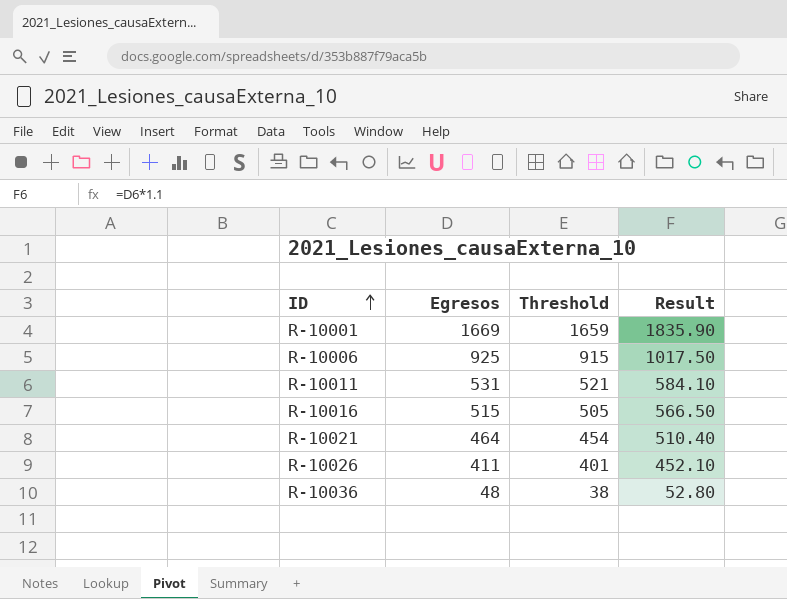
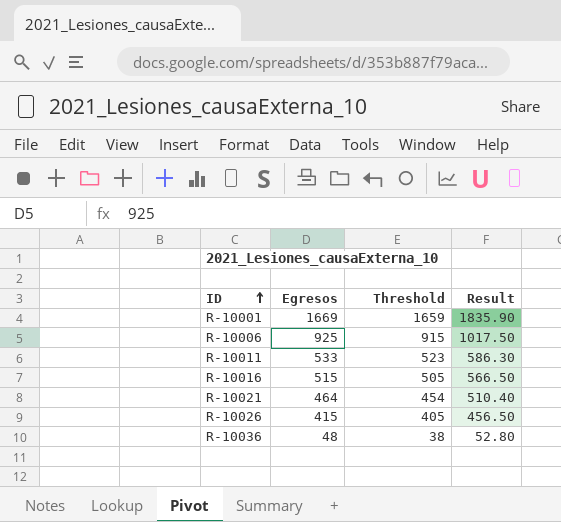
R-10011 | Egresos: 531 -> 533
R-10011 | Threshold: 521 -> 523
R-10011 | Result: 584.10 -> 586.30
R-10026 | Egresos: 411 -> 415
R-10026 | Threshold: 401 -> 405
R-10026 | Result: 452.10 -> 456.50

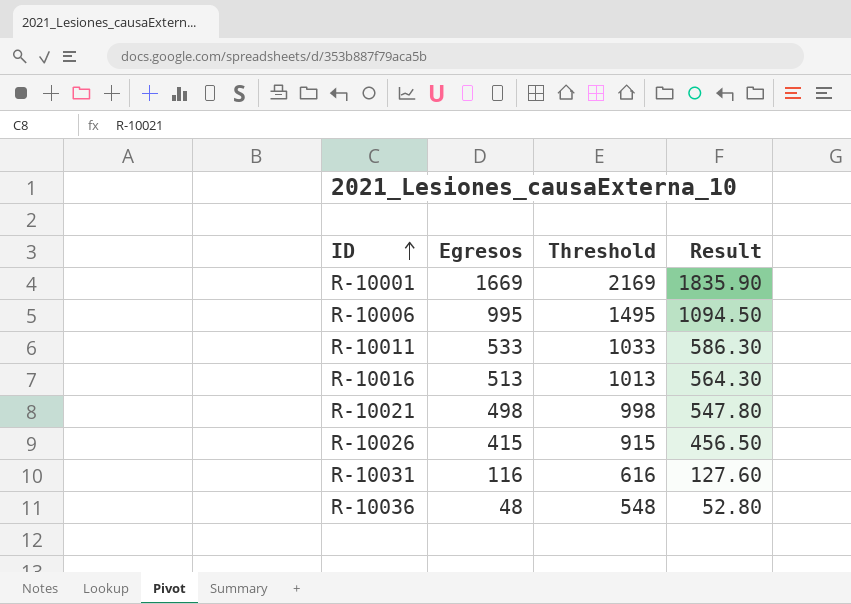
column Threshold | formula: [Egresos] - 10 -> [Egresos] + 500
R-10006 | Egresos: 925 -> 995
R-10006 | Result: 1017.50 -> 1094.50
R-10016 | Egresos: 515 -> 513
R-10016 | Result: 566.50 -> 564.30
R-10021 | Egresos: 464 -> 498
R-10021 | Result: 510.40 -> 547.80
row R-10031: none -> 116 | 616 | 127.60

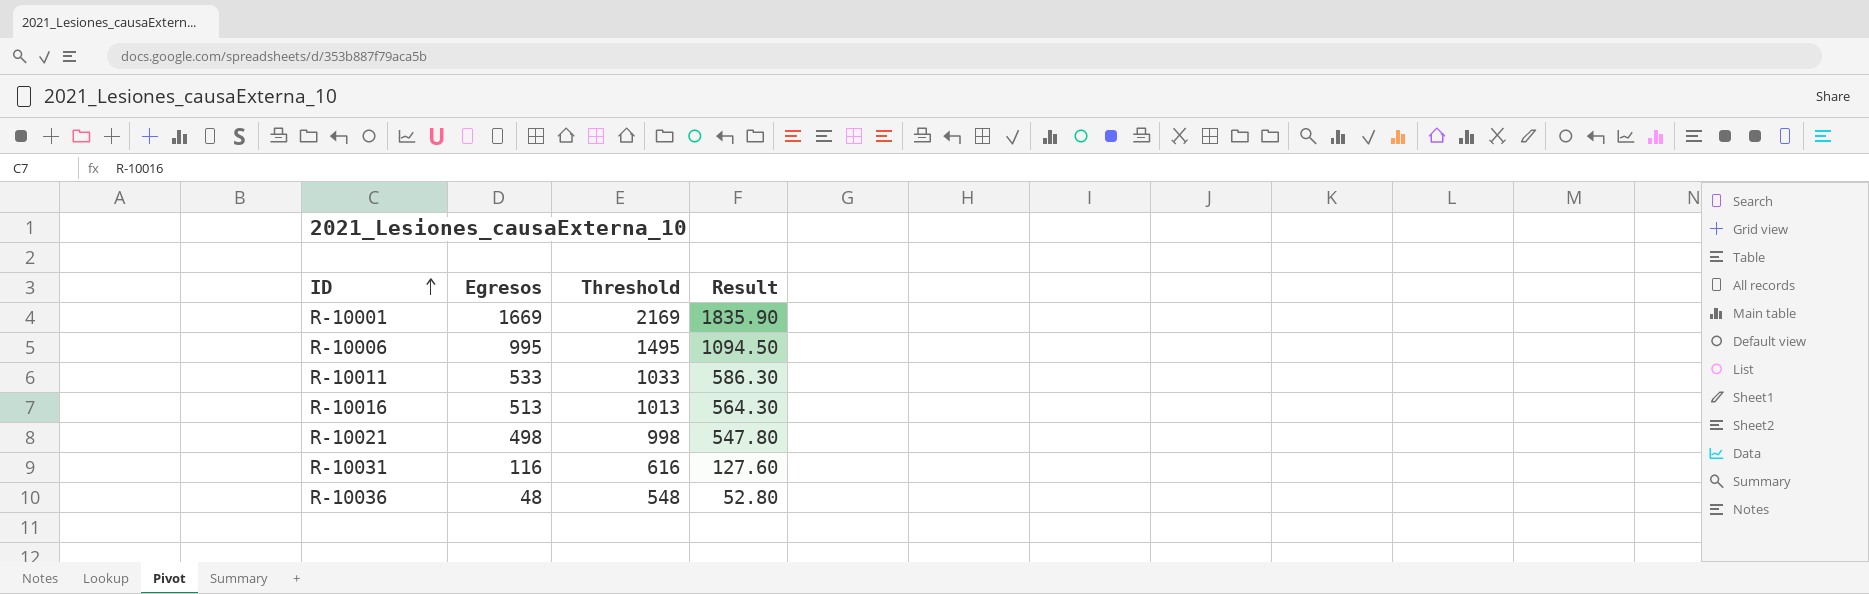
row R-10026: 415 | 915 | 456.50 -> none

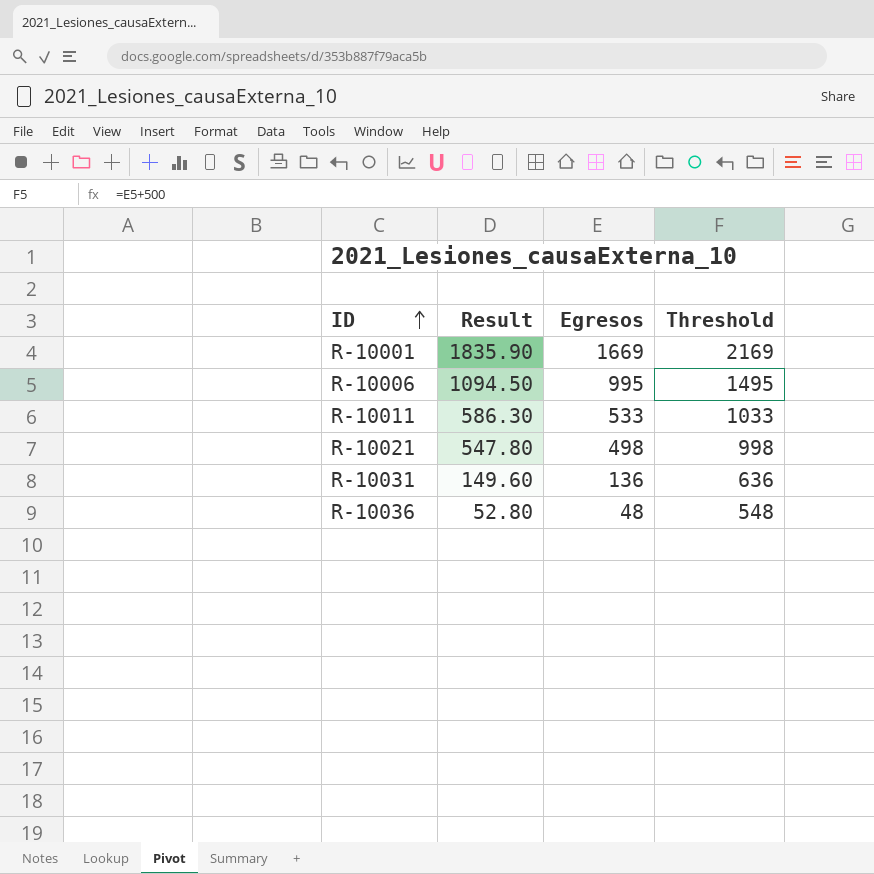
column Result | position: 4 -> 2
row R-10016: 513 | 1013 | 564.30 -> none
R-10031 | Result: 127.60 -> 149.60
R-10031 | Egresos: 116 -> 136
R-10031 | Threshold: 616 -> 636

